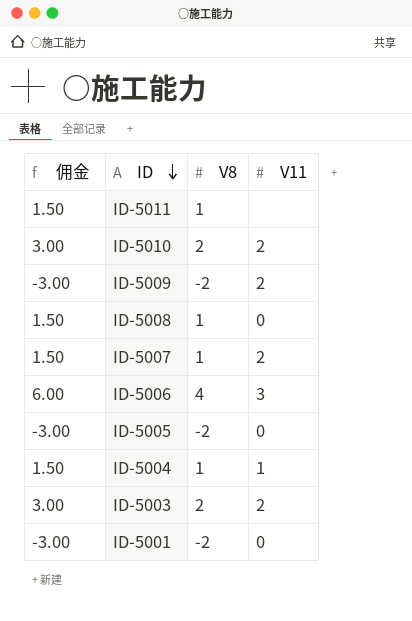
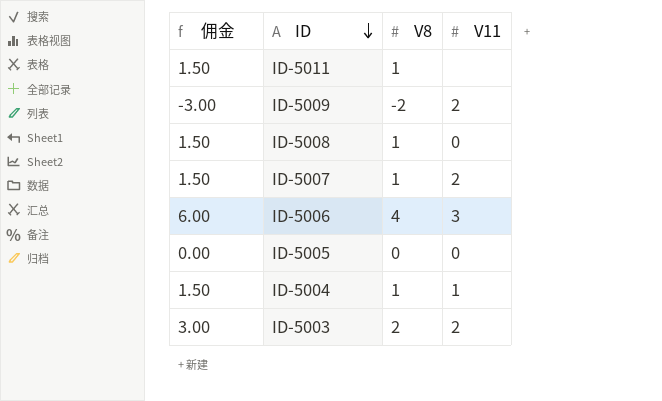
row ID-5010: 3.00 | 2 | 2 -> none
row ID-5001: -3.00 | -2 | 0 -> none
ID-5005 | 佣金: -3.00 -> 0.00
ID-5005 | V8: -2 -> 0

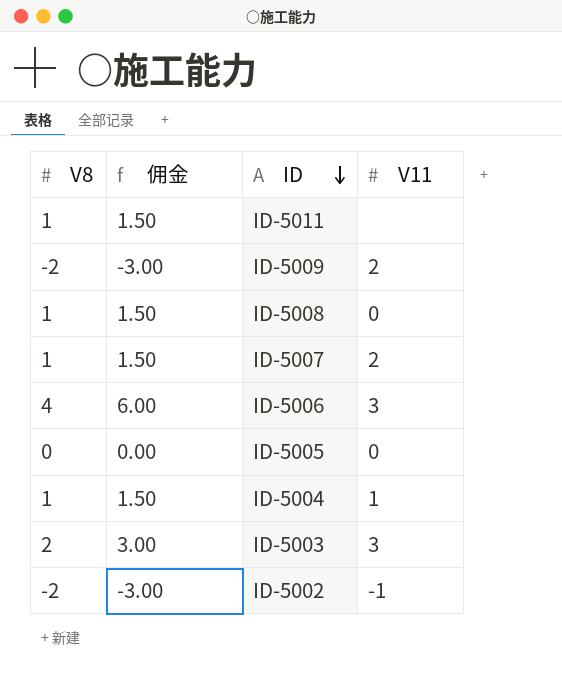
column V8 | position: 3 -> 1
ID-5003 | V11: 2 -> 3
row ID-5002: none -> -2 | -3.00 | -1

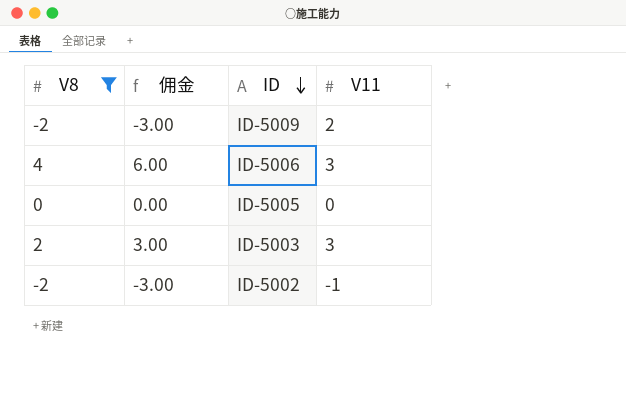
filter: none -> V8 != 1

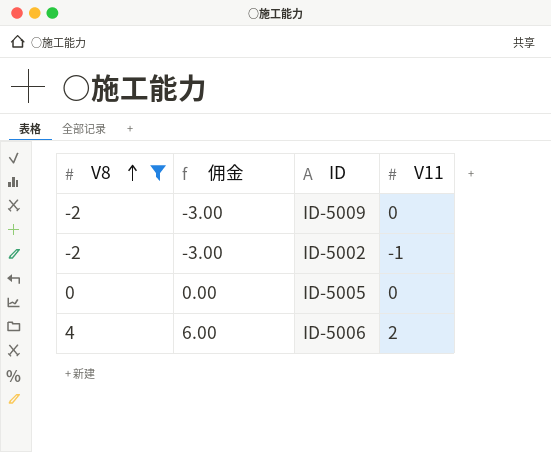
row order: ID descending -> V8 ascending
row ID-5003: 2 | 3.00 | 3 -> none
ID-5009 | V11: 2 -> 0
ID-5006 | V11: 3 -> 2

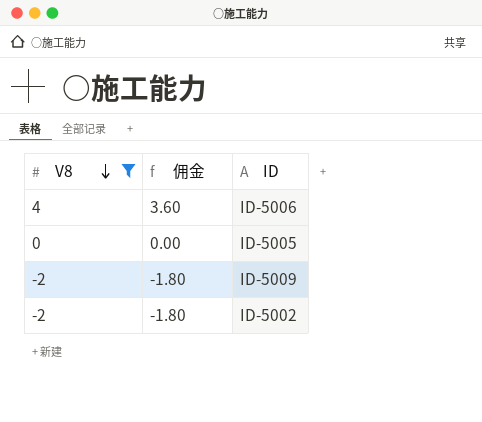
row order: V8 ascending -> V8 descending
column V11 | position: 4 -> none
column 佣金 | formula: [V8] * 1.5 -> [V8] * 0.9

